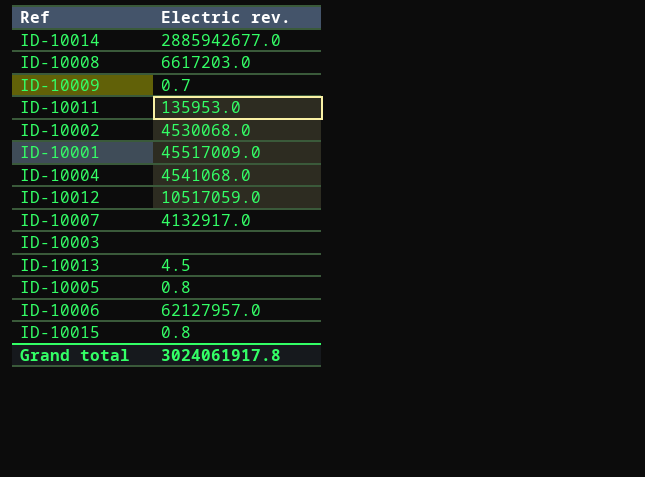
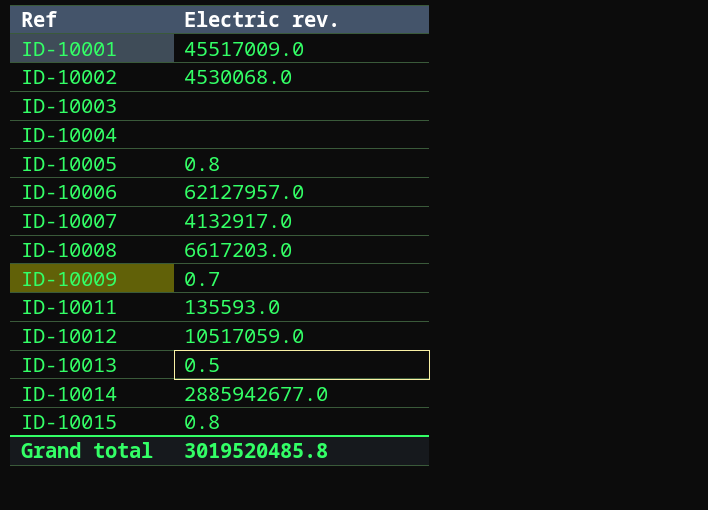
row order: none -> Ref ascending
ID-10004 | Electric rev.: 4541068.0 -> none
ID-10011 | Electric rev.: 135953.0 -> 135593.0
ID-10013 | Electric rev.: 4.5 -> 0.5
Grand total | Electric rev.: 3024061917.8 -> 3019520485.8

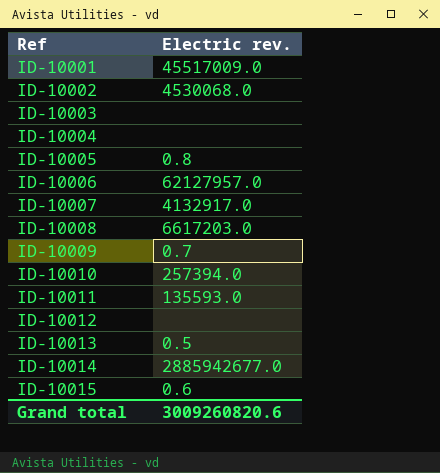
row ID-10010: none -> 257394.0
ID-10012 | Electric rev.: 10517059.0 -> none
ID-10015 | Electric rev.: 0.8 -> 0.6
Grand total | Electric rev.: 3019520485.8 -> 3009260820.6

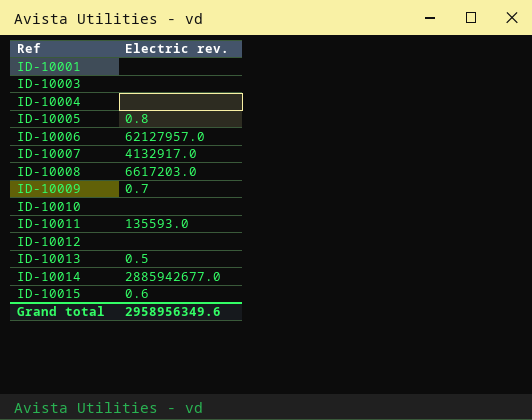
row ID-10002: 4530068.0 -> none
ID-10001 | Electric rev.: 45517009.0 -> none
ID-10010 | Electric rev.: 257394.0 -> none
Grand total | Electric rev.: 3009260820.6 -> 2958956349.6

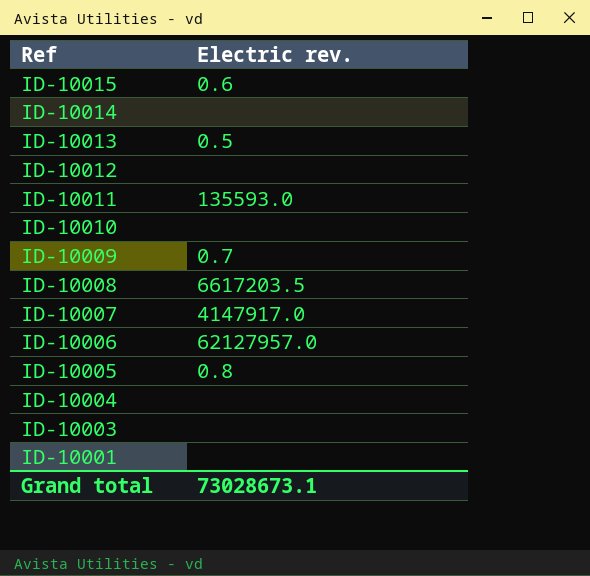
row order: Ref ascending -> Ref descending
ID-10014 | Electric rev.: 2885942677.0 -> none
ID-10008 | Electric rev.: 6617203.0 -> 6617203.5
ID-10007 | Electric rev.: 4132917.0 -> 4147917.0
Grand total | Electric rev.: 2958956349.6 -> 73028673.1

